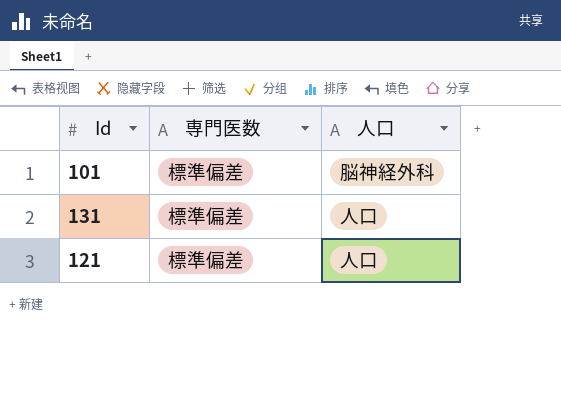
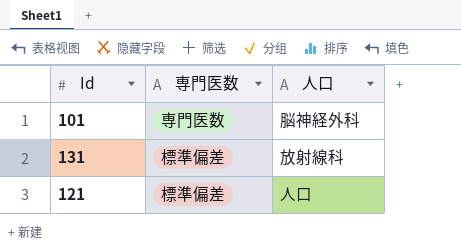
101 | 専門医数: 標準偏差 -> 専門医数
131 | 人口: 人口 -> 放射線科

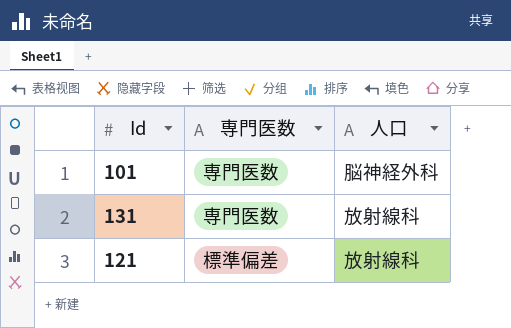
131 | 専門医数: 標準偏差 -> 専門医数
121 | 人口: 人口 -> 放射線科

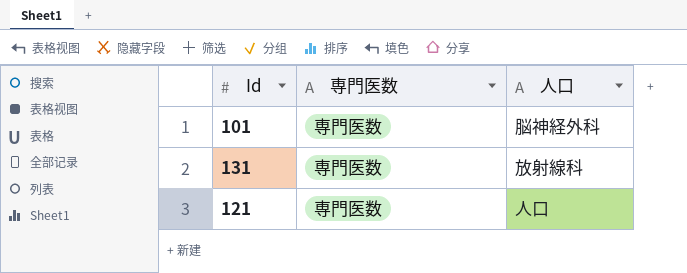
121 | 専門医数: 標準偏差 -> 専門医数
121 | 人口: 放射線科 -> 人口

